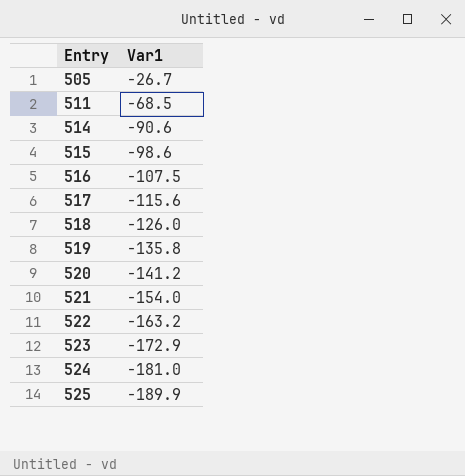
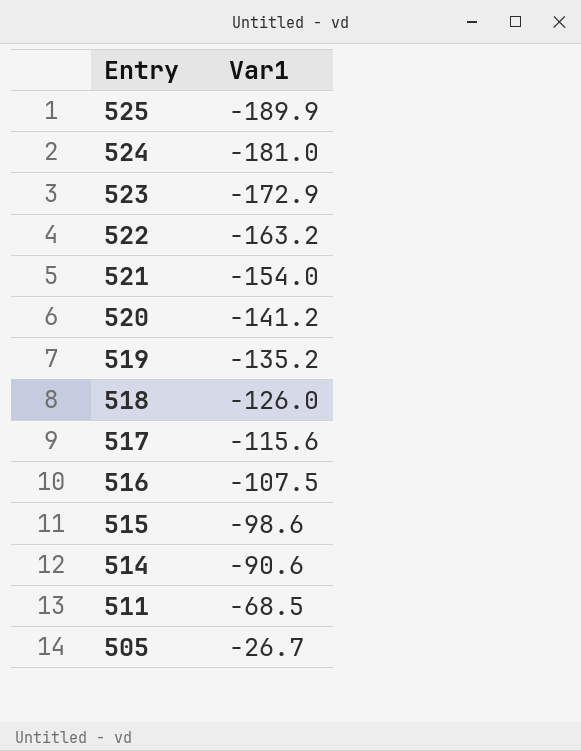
row order: Entry ascending -> Entry descending
519 | Var1: -135.8 -> -135.2

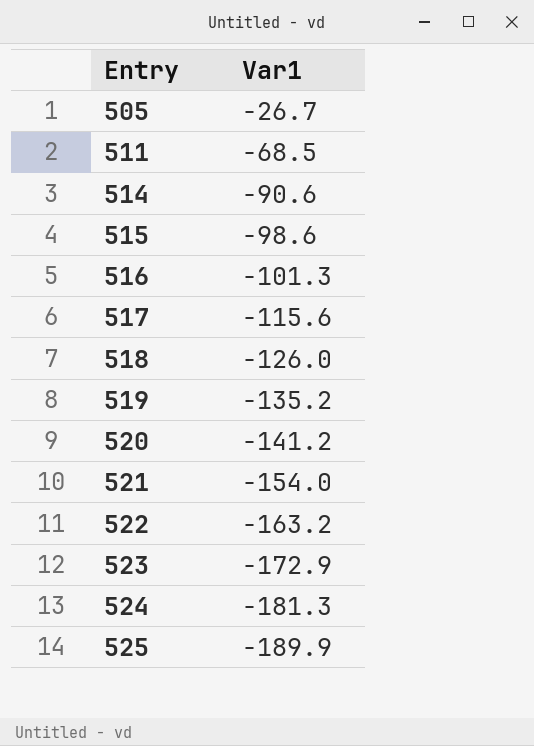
row order: Entry descending -> Entry ascending
516 | Var1: -107.5 -> -101.3
524 | Var1: -181.0 -> -181.3

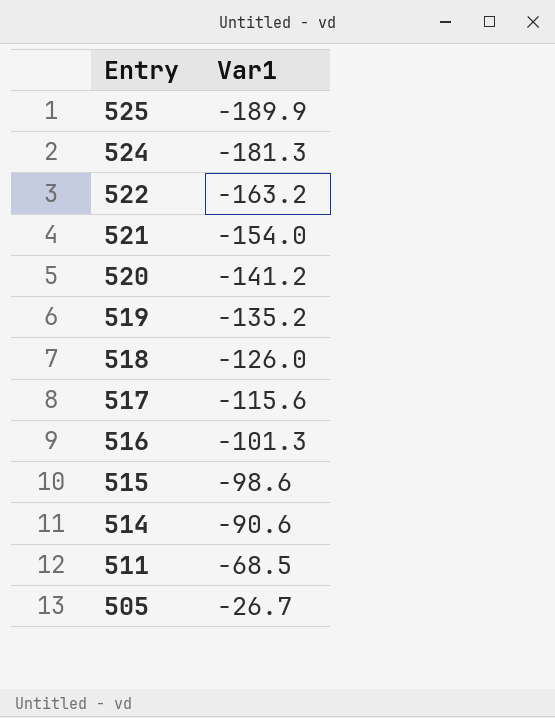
row order: Entry ascending -> Entry descending
row 523: -172.9 -> none

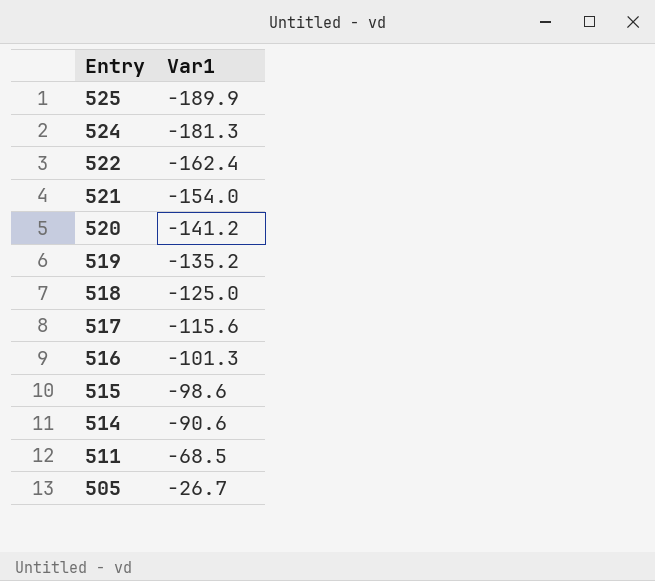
522 | Var1: -163.2 -> -162.4
518 | Var1: -126.0 -> -125.0

